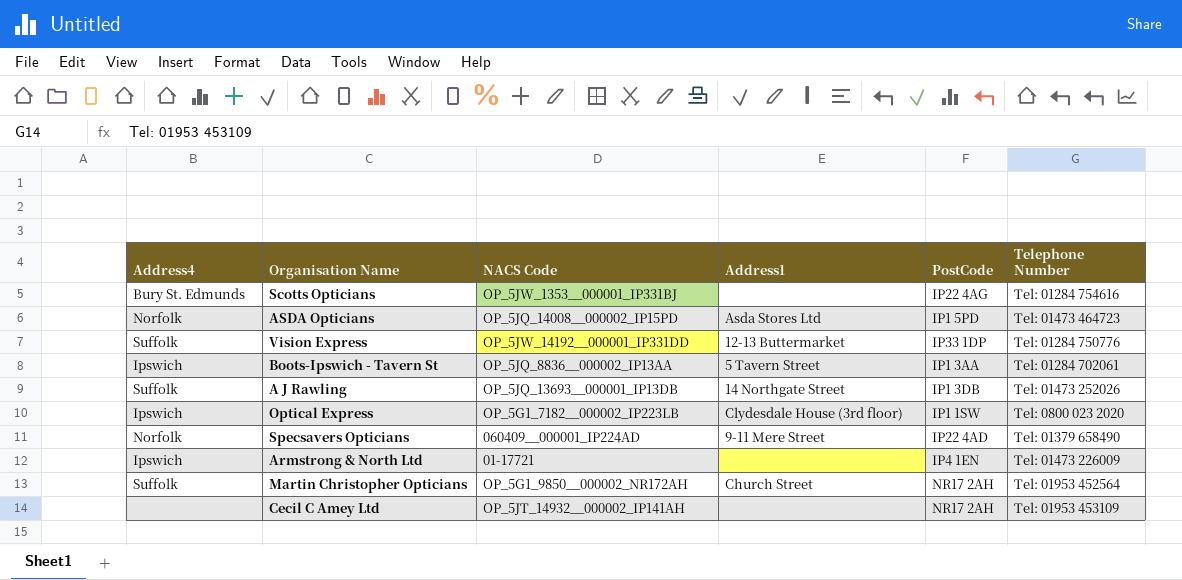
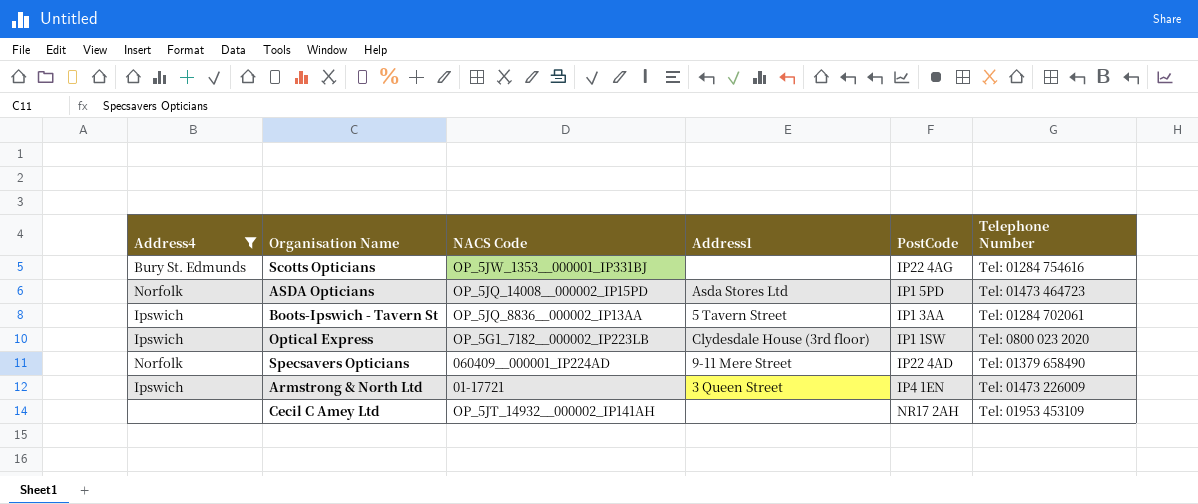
filter: none -> Address4 != Suffolk
Armstrong & North Ltd | Address1: none -> 3 Queen Street

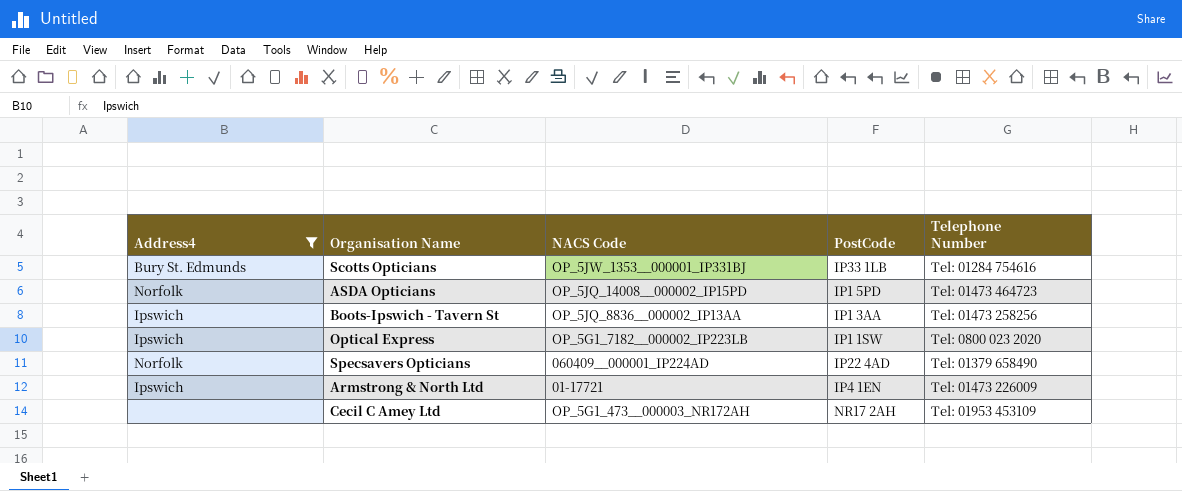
column Address1 | position: 4 -> none
Scotts Opticians | PostCode: IP22 4AG -> IP33 1LB
Boots-Ipswich - Tavern St | Telephone Number: Tel: 01284 702061 -> Tel: 01473 258256
Cecil C Amey Ltd | NACS Code: OP_5JT_14932__000002_IP141AH -> OP_5G1_473__000003_NR172AH

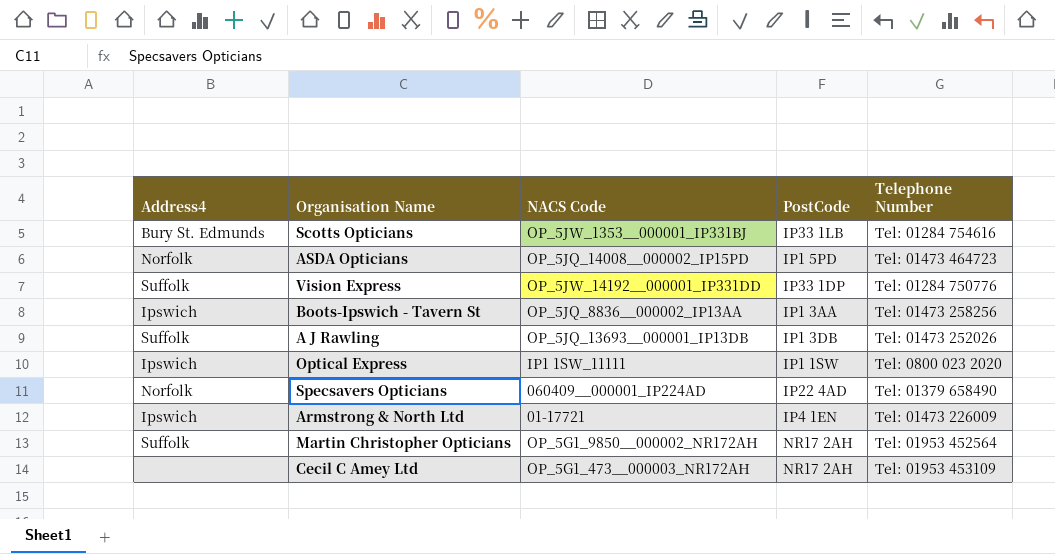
filter: Address4 != Suffolk -> none
Optical Express | NACS Code: OP_5G1_7182__000002_IP223LB -> IP1 1SW_11111

